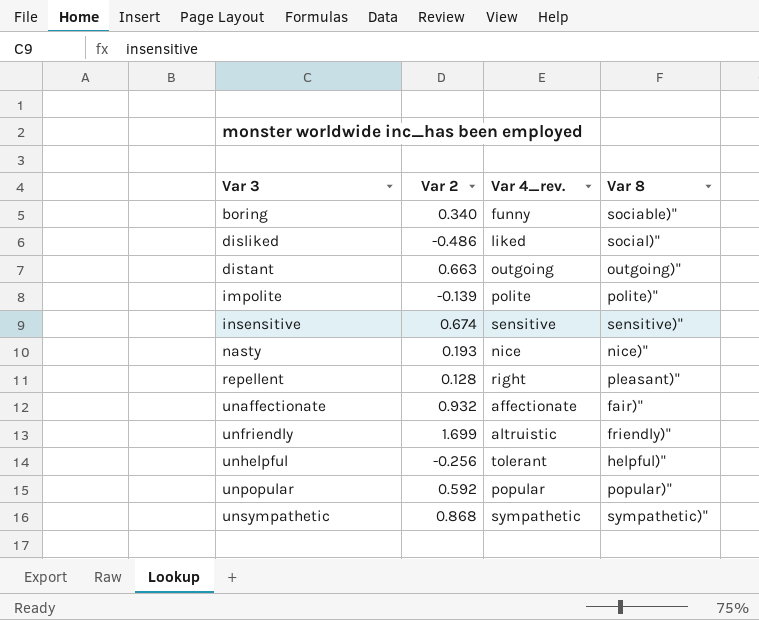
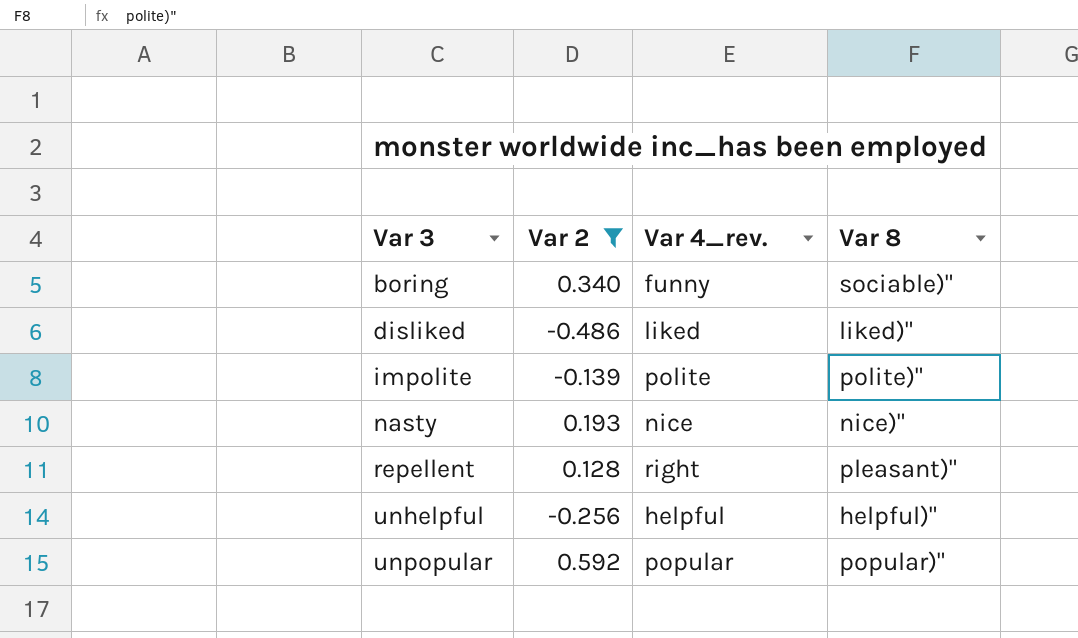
filter: none -> Var 2 <= 0.592
disliked | Var 8: social)" -> liked)"
unhelpful | Var 4_rev.: tolerant -> helpful

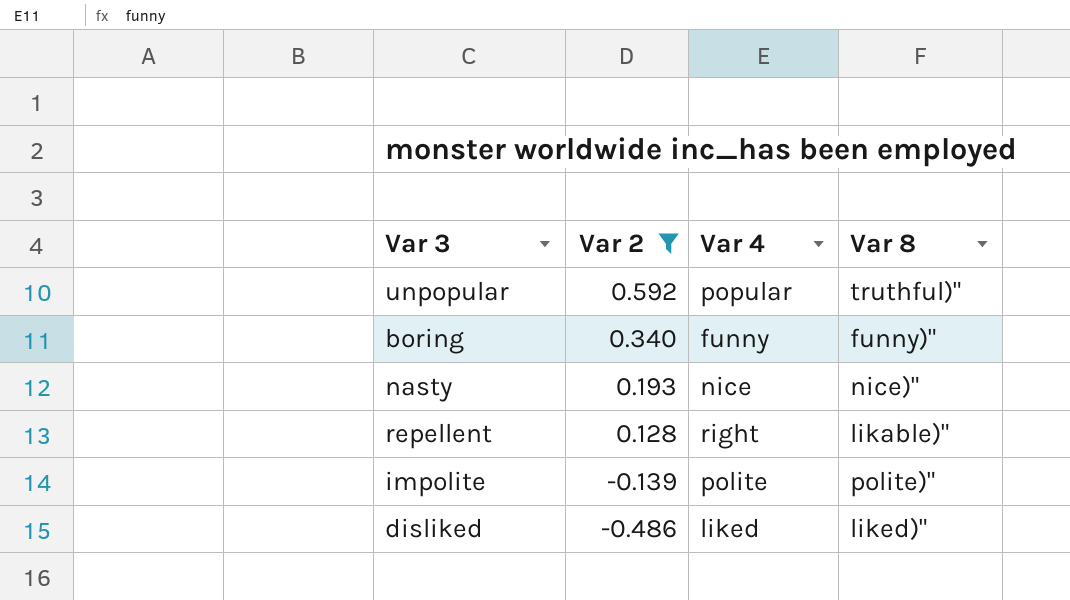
row order: Var 3 ascending -> Var 2 descending
column name: Var 4_rev. -> Var 4
row unhelpful: -0.256 | helpful | helpful)" -> none
unpopular | Var 8: popular)" -> truthful)"
boring | Var 8: sociable)" -> funny)"
repellent | Var 8: pleasant)" -> likable)"

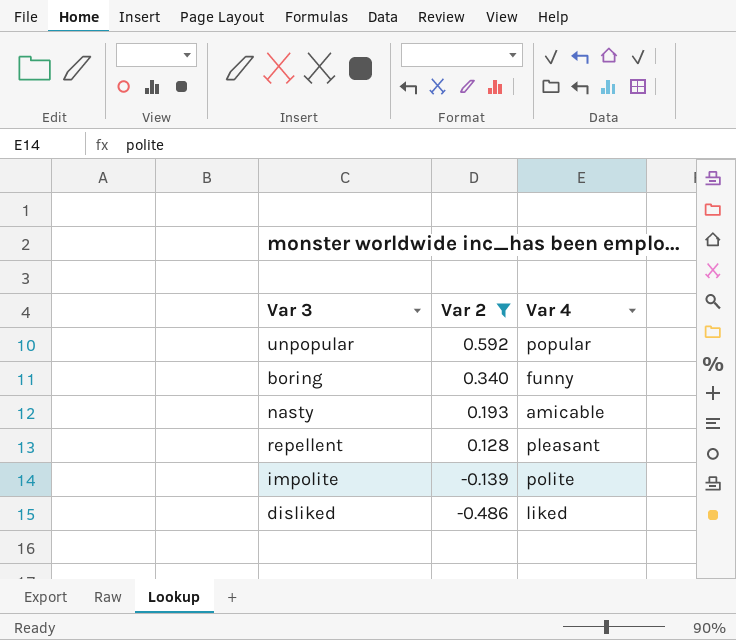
column Var 8 | position: 4 -> none
nasty | Var 4: nice -> amicable
repellent | Var 4: right -> pleasant

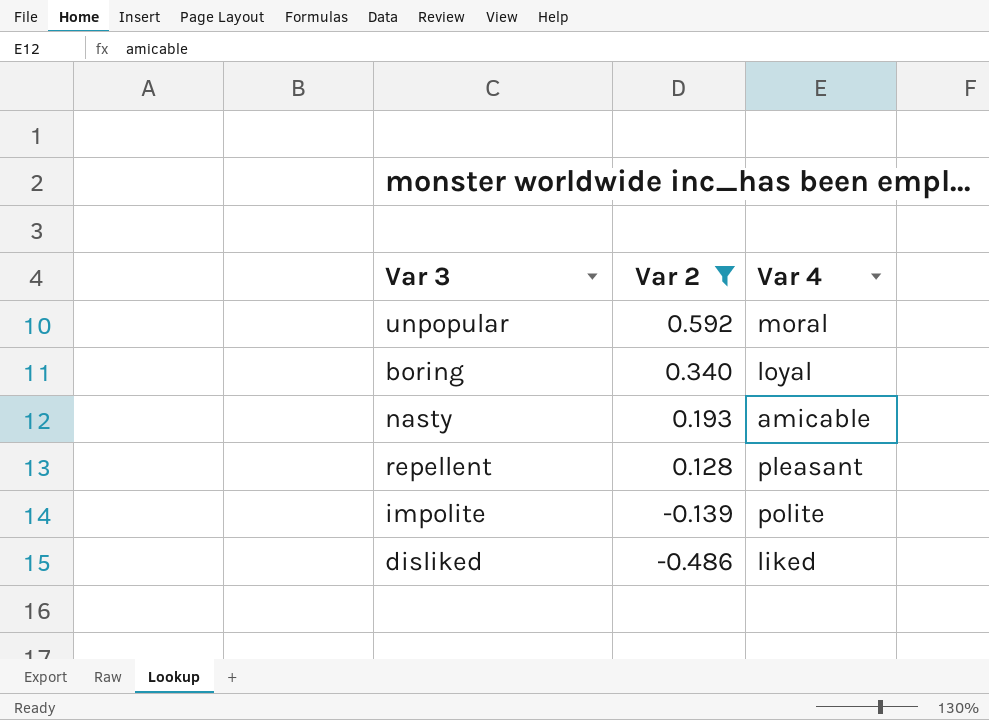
unpopular | Var 4: popular -> moral
boring | Var 4: funny -> loyal

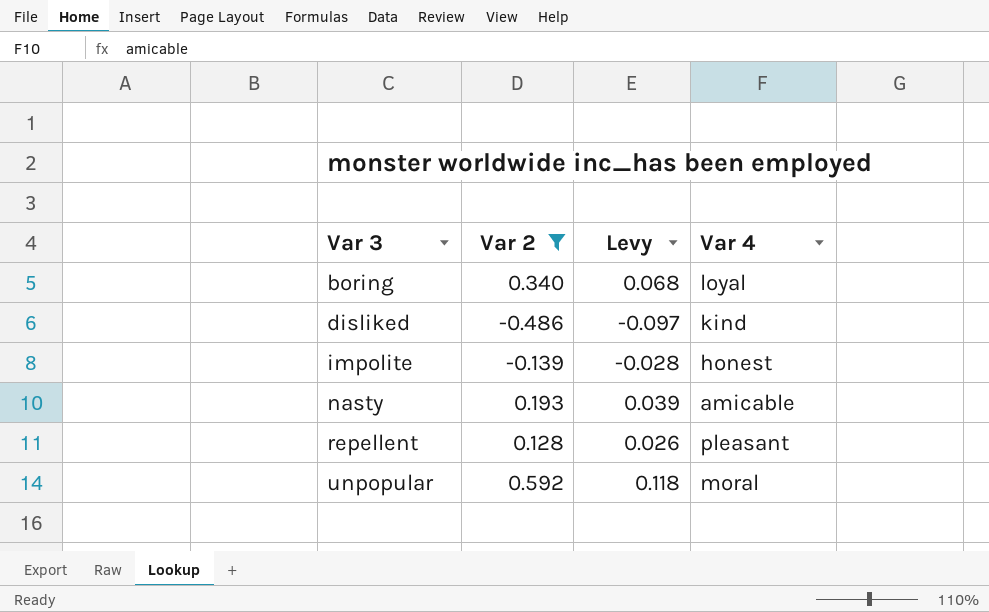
row order: Var 2 descending -> Var 3 ascending
column Levy | formula: none -> [Var 2] * 0.2
disliked | Var 4: liked -> kind
impolite | Var 4: polite -> honest

